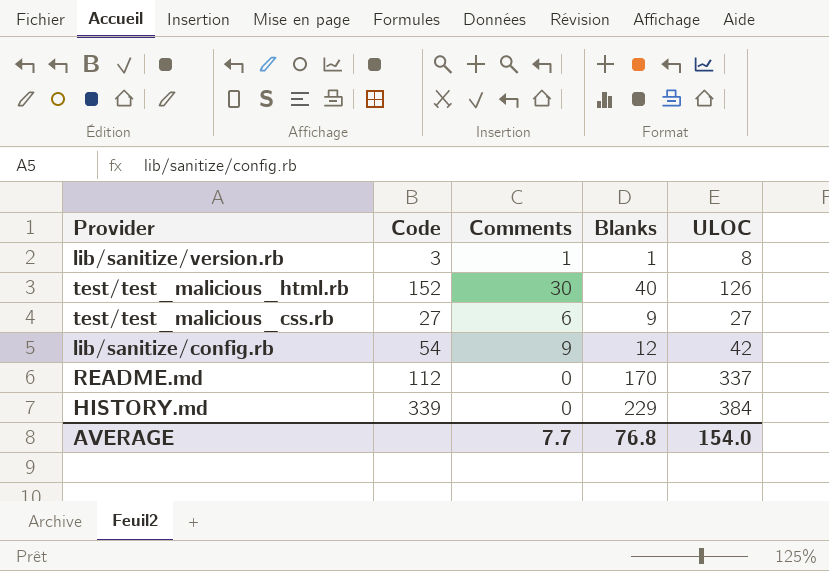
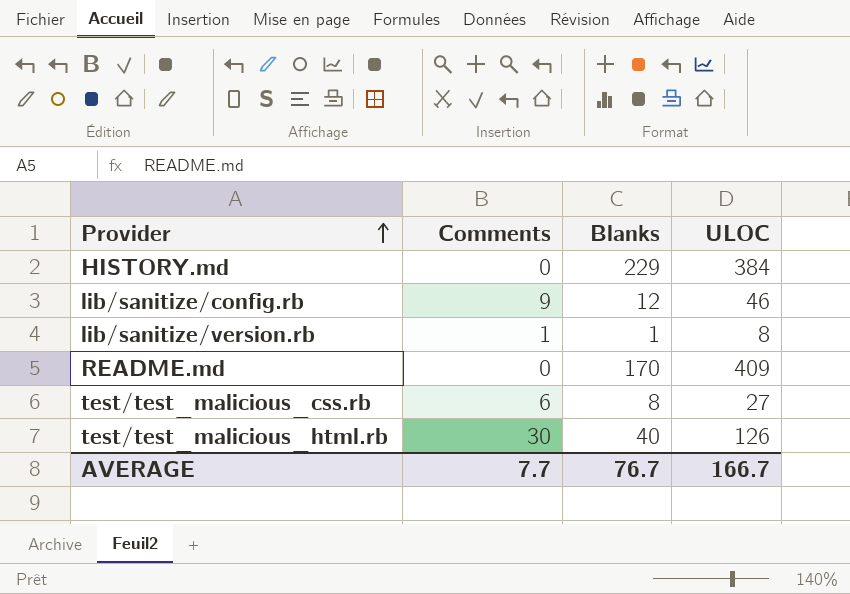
row order: none -> Provider ascending
column Code | position: 2 -> none
lib/sanitize/config.rb | ULOC: 42 -> 46
README.md | ULOC: 337 -> 409
test/test_malicious_css.rb | Blanks: 9 -> 8
AVERAGE | Blanks: 76.8 -> 76.7
AVERAGE | ULOC: 154.0 -> 166.7

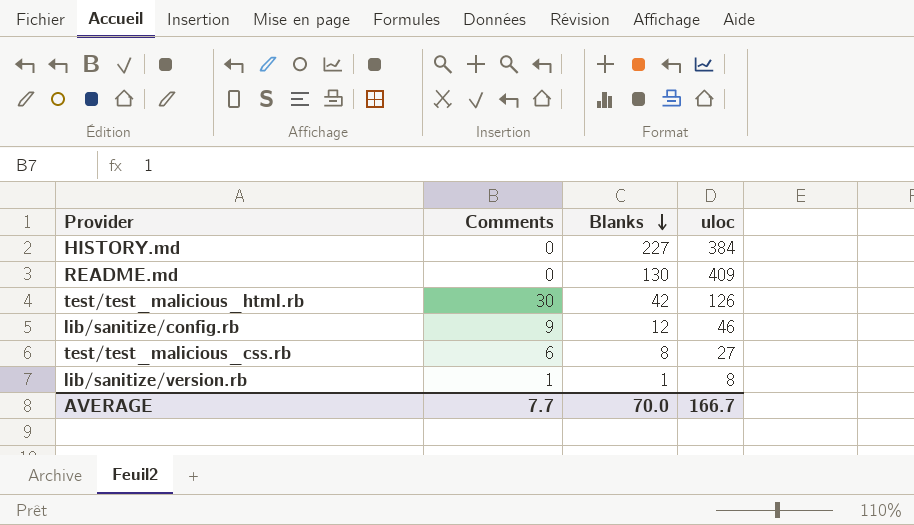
row order: Provider ascending -> Blanks descending
column name: ULOC -> uloc
HISTORY.md | Blanks: 229 -> 227
README.md | Blanks: 170 -> 130
test/test_malicious_html.rb | Blanks: 40 -> 42
AVERAGE | Blanks: 76.7 -> 70.0

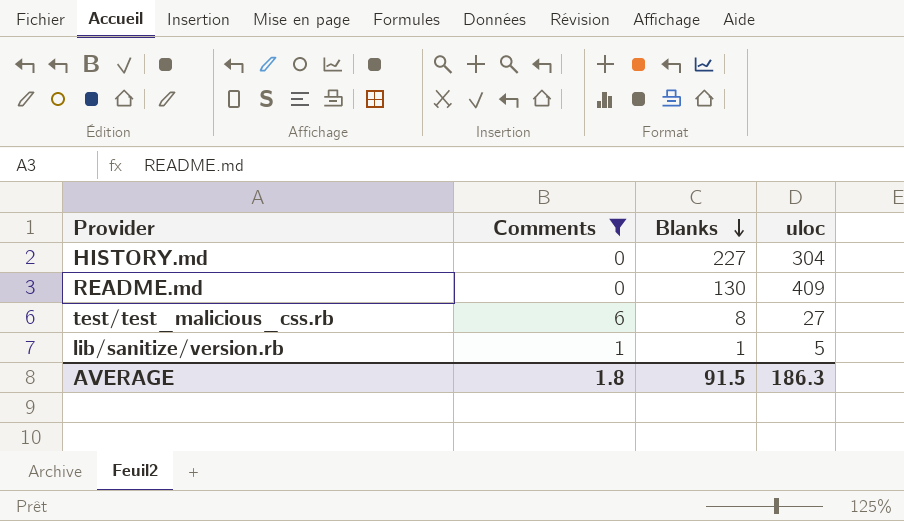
filter: none -> Comments <= 6
HISTORY.md | uloc: 384 -> 304
lib/sanitize/version.rb | uloc: 8 -> 5
AVERAGE | Comments: 7.7 -> 1.8
AVERAGE | Blanks: 70.0 -> 91.5
AVERAGE | uloc: 166.7 -> 186.3

